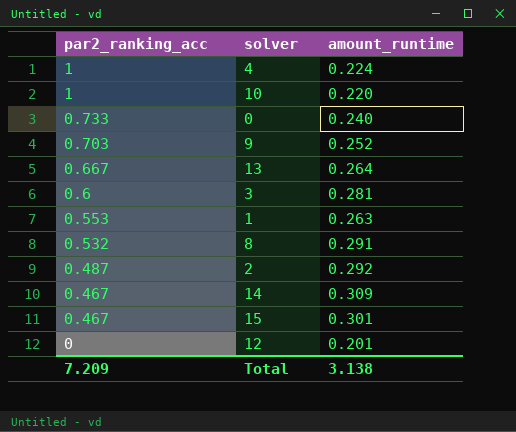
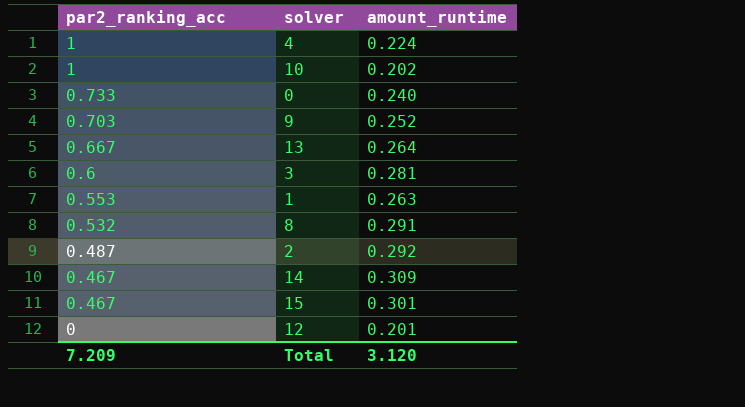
10 | amount_runtime: 0.220 -> 0.202
Total | amount_runtime: 3.138 -> 3.120

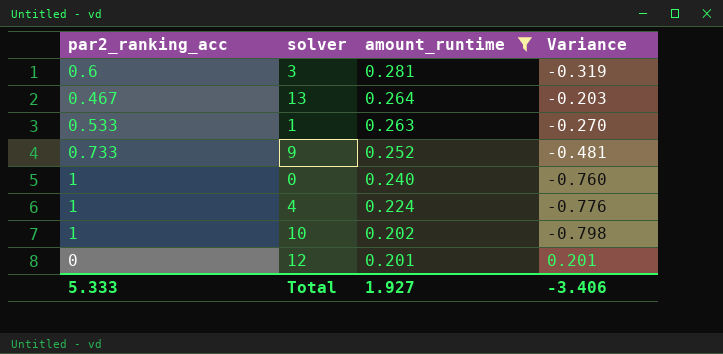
filter: none -> amount_runtime <= 0.281
row order: par2_ranking_acc descending -> amount_runtime descending
column Variance | formula: none -> [amount_runtime] - [par2_ranking_acc]
13 | par2_ranking_acc: 0.667 -> 0.467
1 | par2_ranking_acc: 0.553 -> 0.533
9 | par2_ranking_acc: 0.703 -> 0.733
0 | par2_ranking_acc: 0.733 -> 1
Total | par2_ranking_acc: 7.209 -> 5.333
Total | amount_runtime: 3.120 -> 1.927

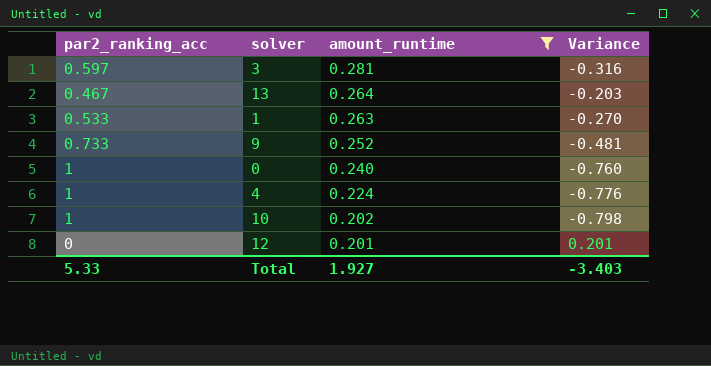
3 | par2_ranking_acc: 0.6 -> 0.597
3 | Variance: -0.319 -> -0.316
Total | par2_ranking_acc: 5.333 -> 5.33
Total | Variance: -3.406 -> -3.403

